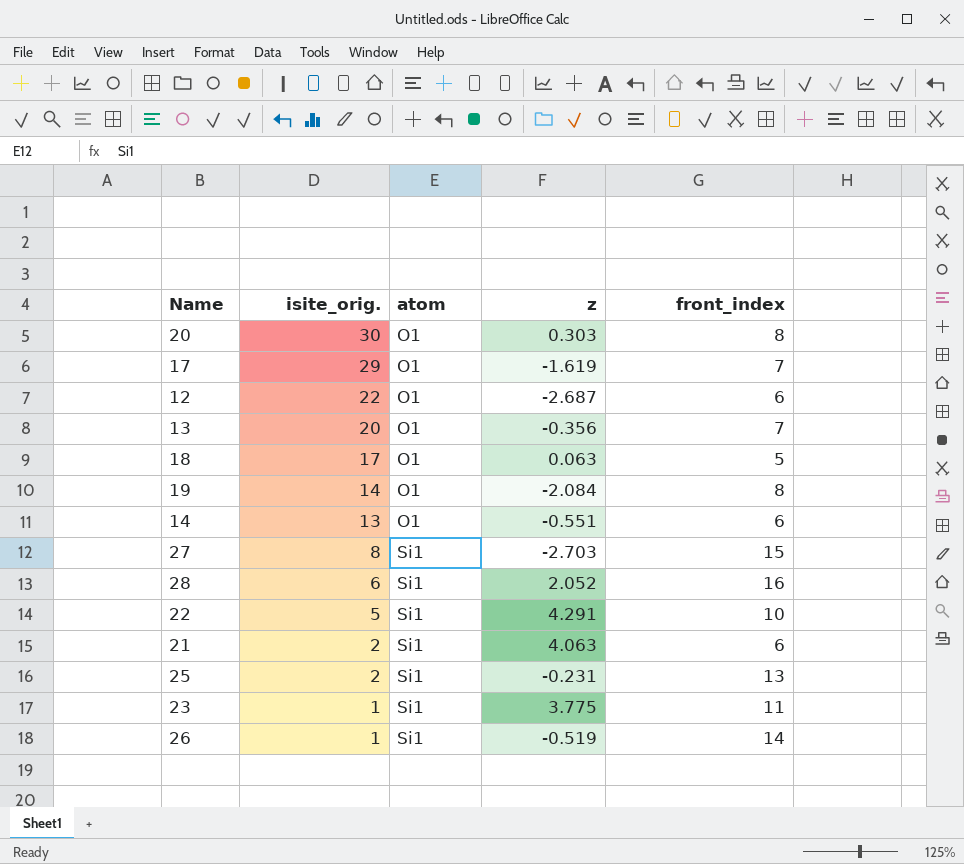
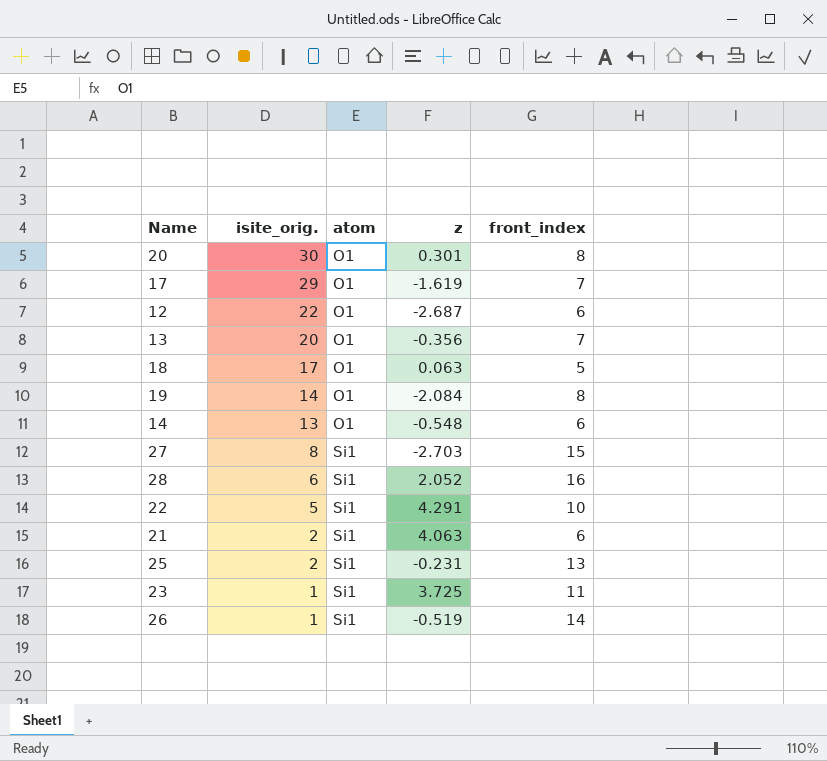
20 | z: 0.303 -> 0.301
14 | z: -0.551 -> -0.548
23 | z: 3.775 -> 3.725

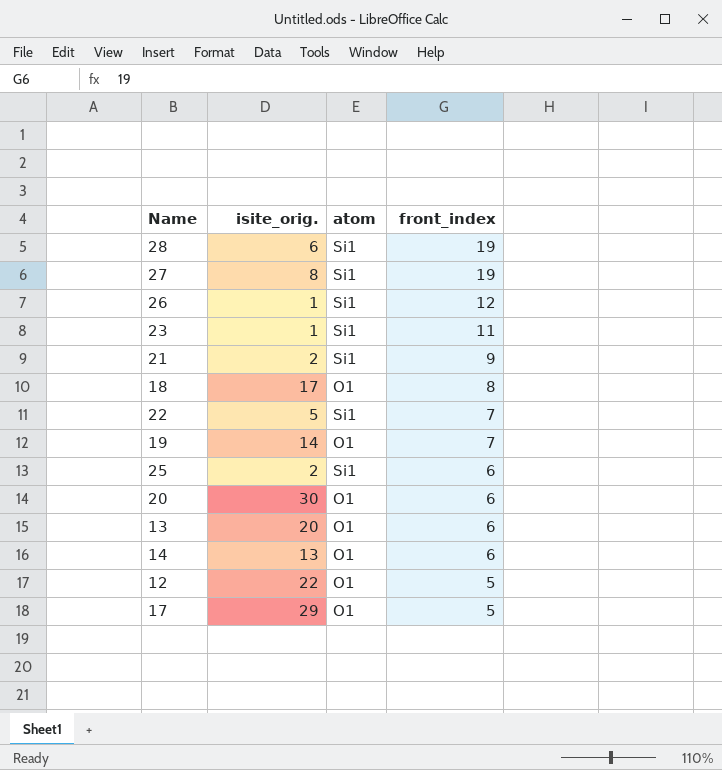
row order: isite_orig. descending -> front_index descending
column z | position: 4 -> none
28 | front_index: 16 -> 19
27 | front_index: 15 -> 19
26 | front_index: 14 -> 12
21 | front_index: 6 -> 9
18 | front_index: 5 -> 8
22 | front_index: 10 -> 7
19 | front_index: 8 -> 7
25 | front_index: 13 -> 6
20 | front_index: 8 -> 6
13 | front_index: 7 -> 6
12 | front_index: 6 -> 5
17 | front_index: 7 -> 5

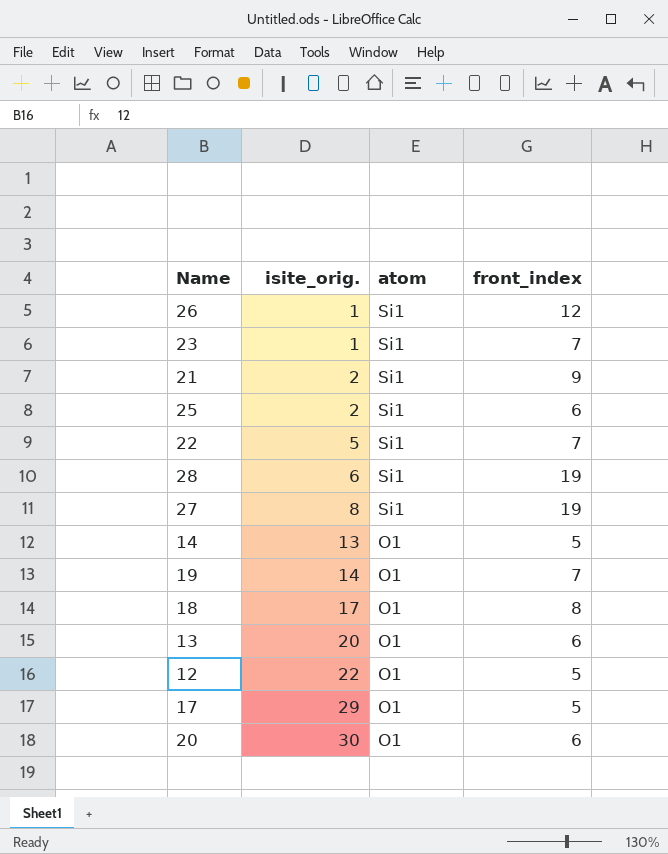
row order: front_index descending -> isite_orig. ascending
23 | front_index: 11 -> 7
14 | front_index: 6 -> 5

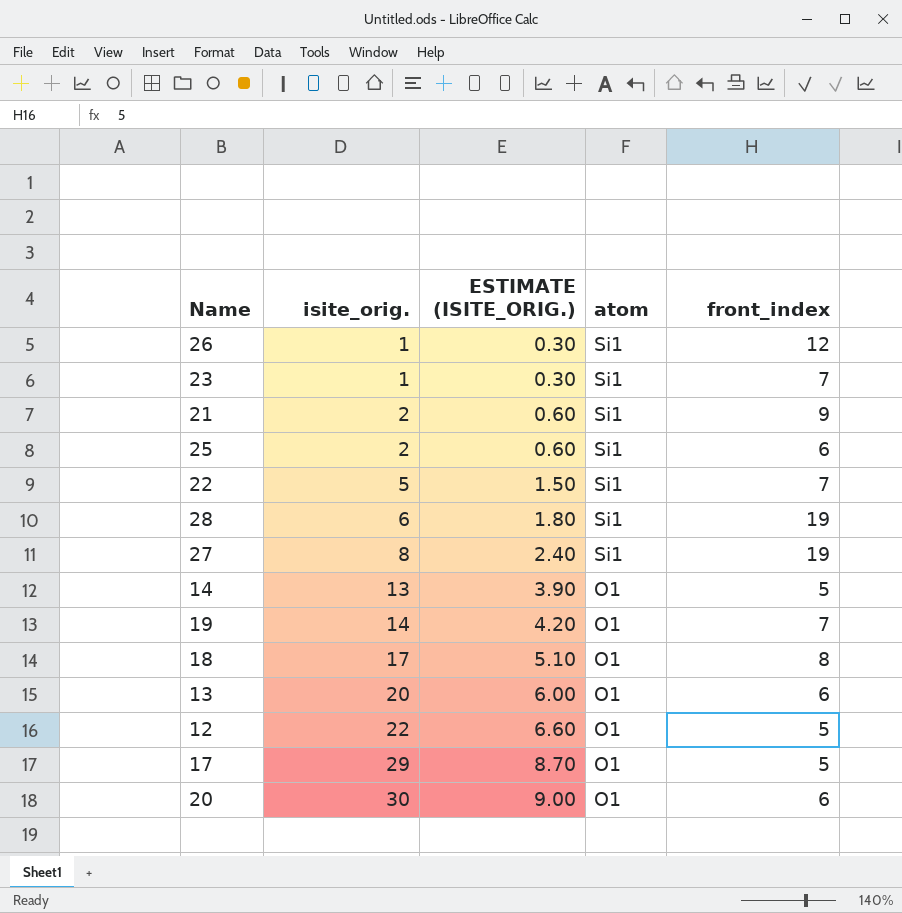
column ESTIMATE (ISITE_ORIG.) | formula: none -> [isite_orig.] * 0.3

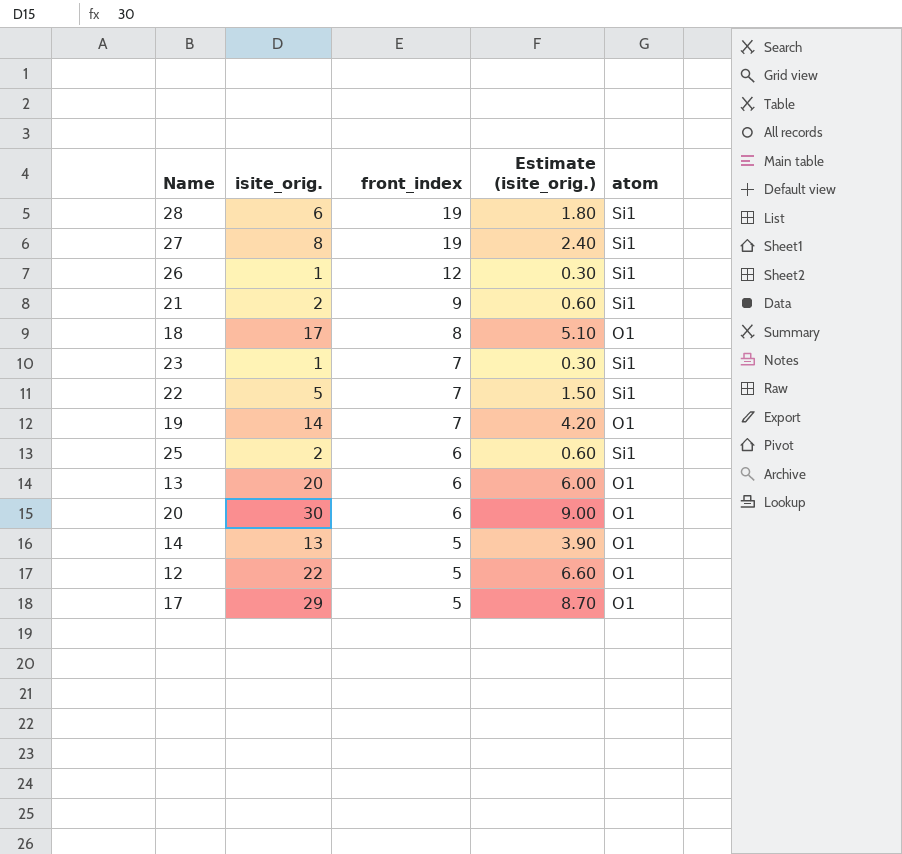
row order: isite_orig. ascending -> front_index descending
column front_index | position: 5 -> 3
column name: ESTIMATE (ISITE_ORIG.) -> Estimate (isite_orig.)

